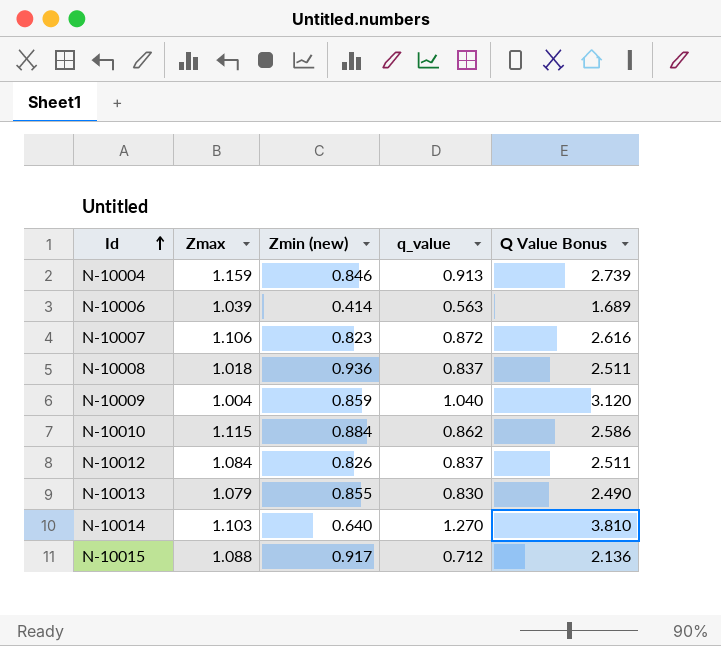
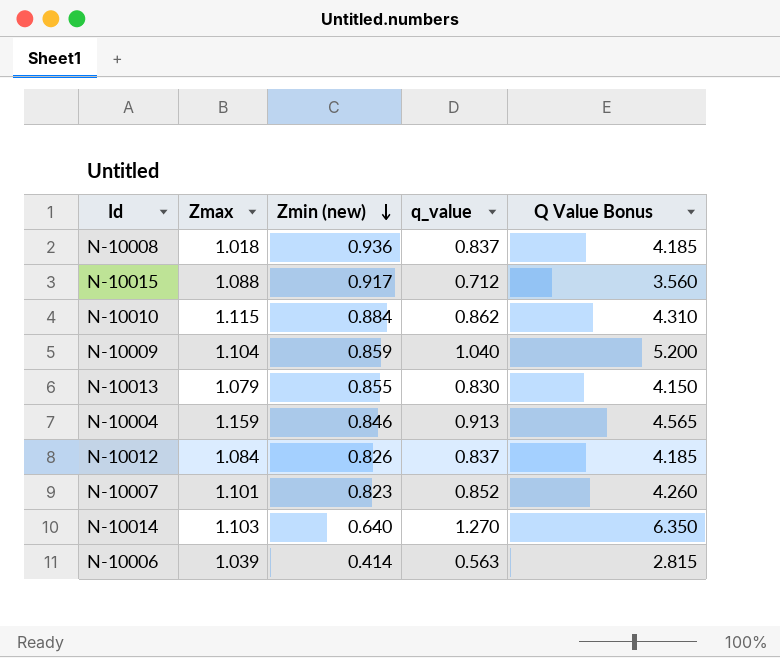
row order: Id ascending -> Zmin (new) descending
column Q Value Bonus | formula: [q_value] * 3 -> [q_value] * 5
N-10009 | Zmax: 1.004 -> 1.104
N-10007 | Zmax: 1.106 -> 1.101
N-10007 | q_value: 0.872 -> 0.852

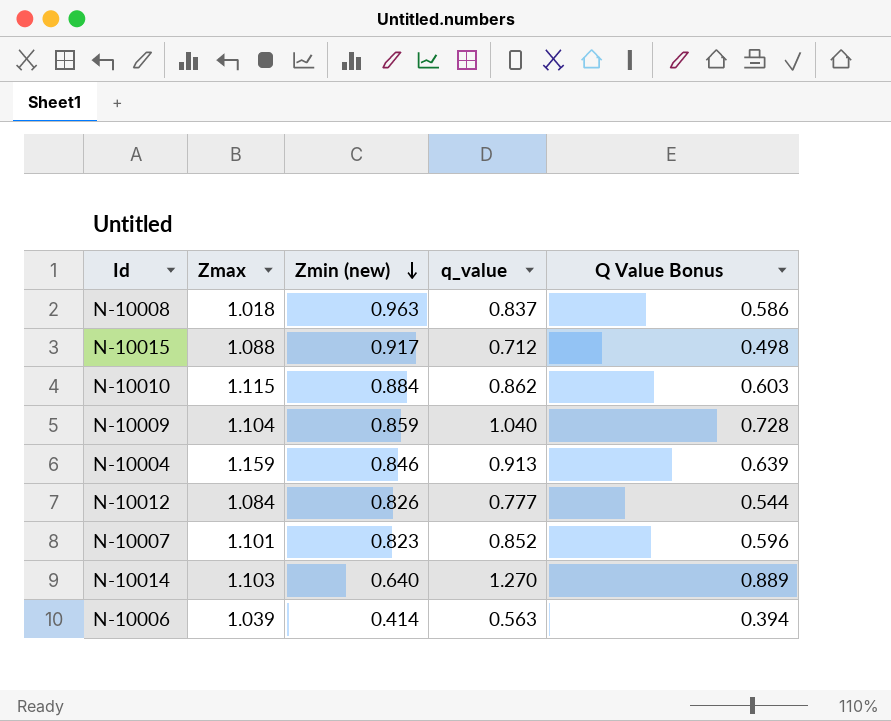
column Q Value Bonus | formula: [q_value] * 5 -> [q_value] * 0.7
row N-10013: 1.079 | 0.855 | 0.830 | 4.150 -> none
N-10008 | Zmin (new): 0.936 -> 0.963
N-10012 | q_value: 0.837 -> 0.777

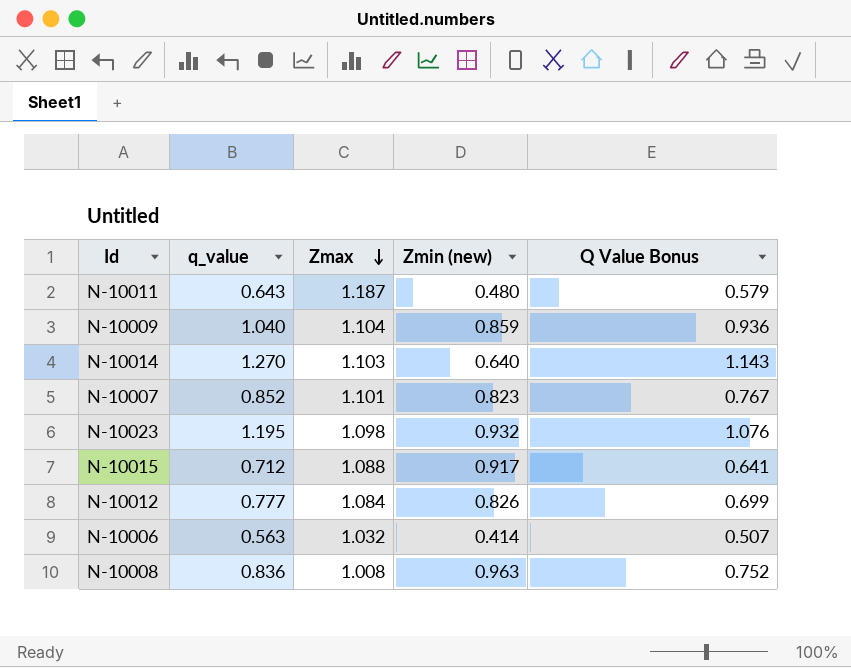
row order: Zmin (new) descending -> Zmax descending
column q_value | position: 4 -> 2
column Q Value Bonus | formula: [q_value] * 0.7 -> [q_value] * 0.9
row N-10010: 1.115 | 0.884 | 0.862 | 0.603 -> none
row N-10004: 1.159 | 0.846 | 0.913 | 0.639 -> none
row N-10011: none -> 0.643 | 1.187 | 0.480 | 0.579
row N-10023: none -> 1.195 | 1.098 | 0.932 | 1.076
N-10006 | Zmax: 1.039 -> 1.032
N-10008 | q_value: 0.837 -> 0.836
N-10008 | Zmax: 1.018 -> 1.008

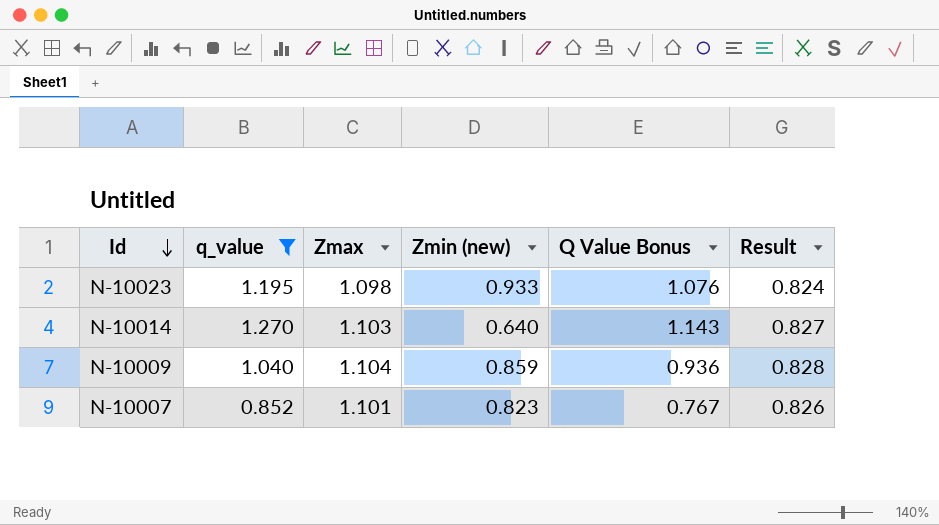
filter: none -> q_value >= 0.852
row order: Zmax descending -> Id descending
column Result | formula: none -> [Zmax] * 0.75
N-10023 | Zmin (new): 0.932 -> 0.933

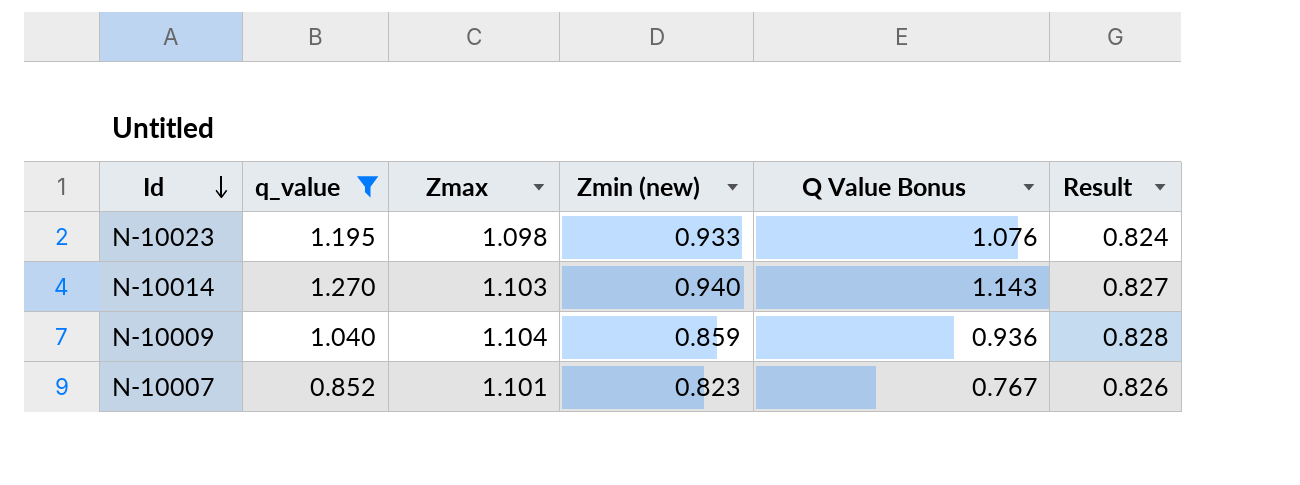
N-10014 | Zmin (new): 0.640 -> 0.940

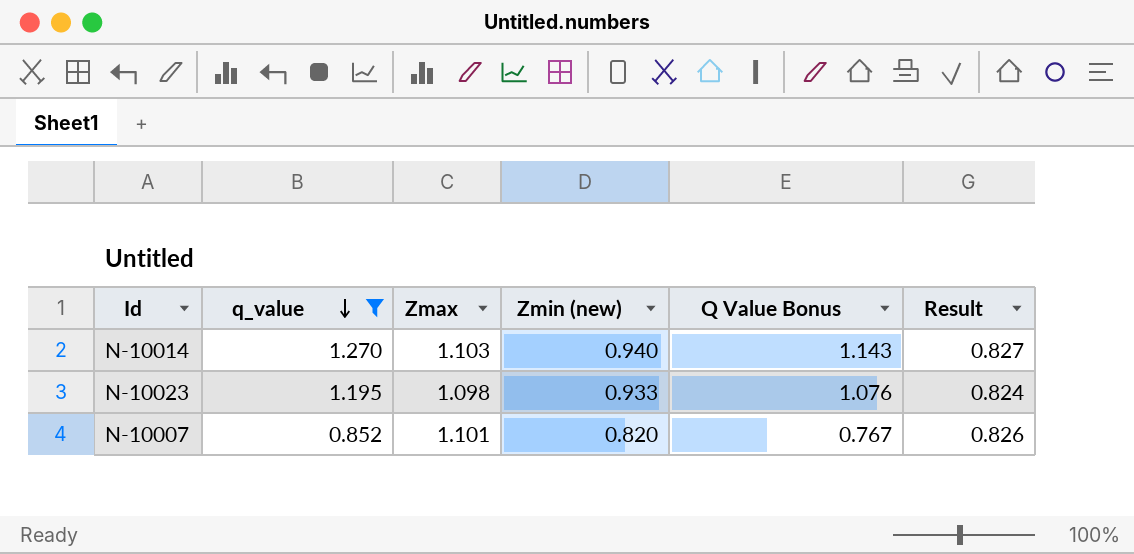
row order: Id descending -> q_value descending
row N-10009: 1.040 | 1.104 | 0.859 | 0.936 | 0.828 -> none
N-10007 | Zmin (new): 0.823 -> 0.820

